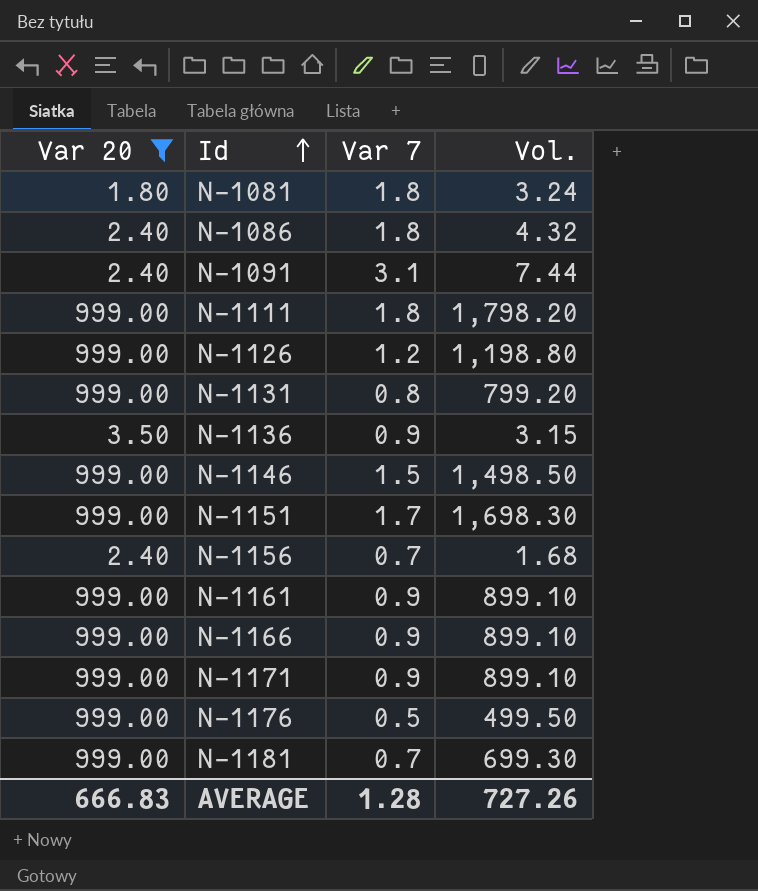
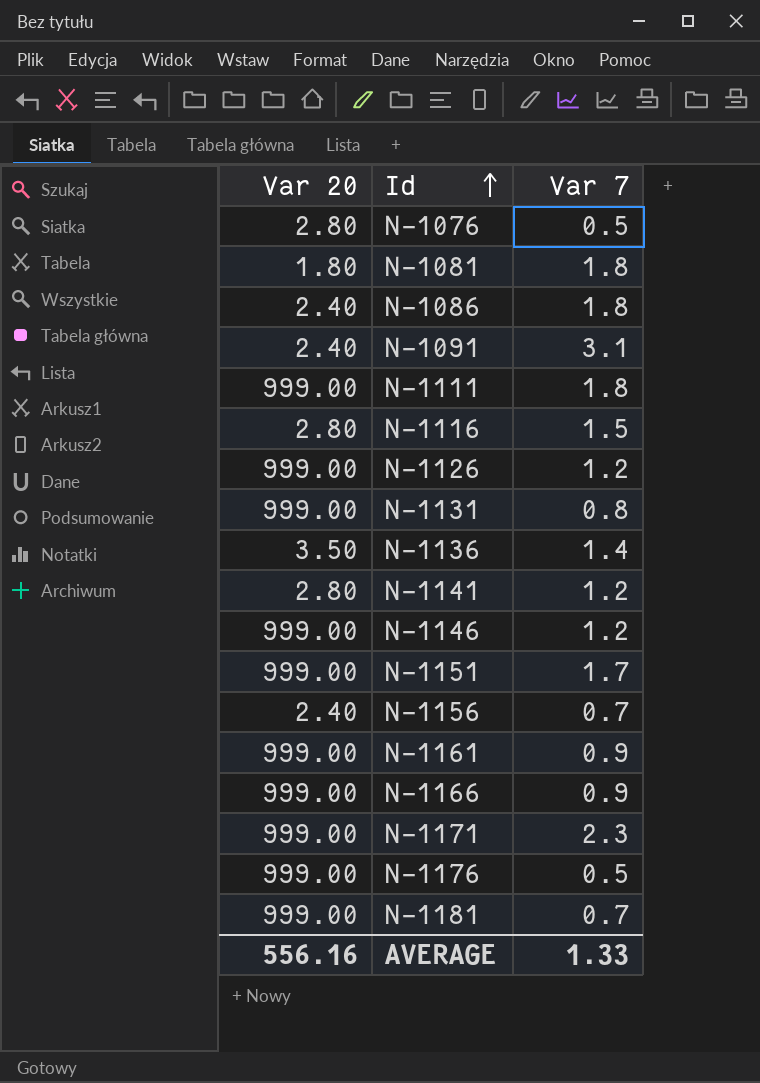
filter: Var 20 != 2.80 -> none
column Vol. | formula: [Var 20] * [Var 7] -> none
N-1136 | Var 7: 0.9 -> 1.4
N-1146 | Var 7: 1.5 -> 1.2
N-1171 | Var 7: 0.9 -> 2.3
AVERAGE | Var 20: 666.83 -> 556.16
AVERAGE | Var 7: 1.28 -> 1.33

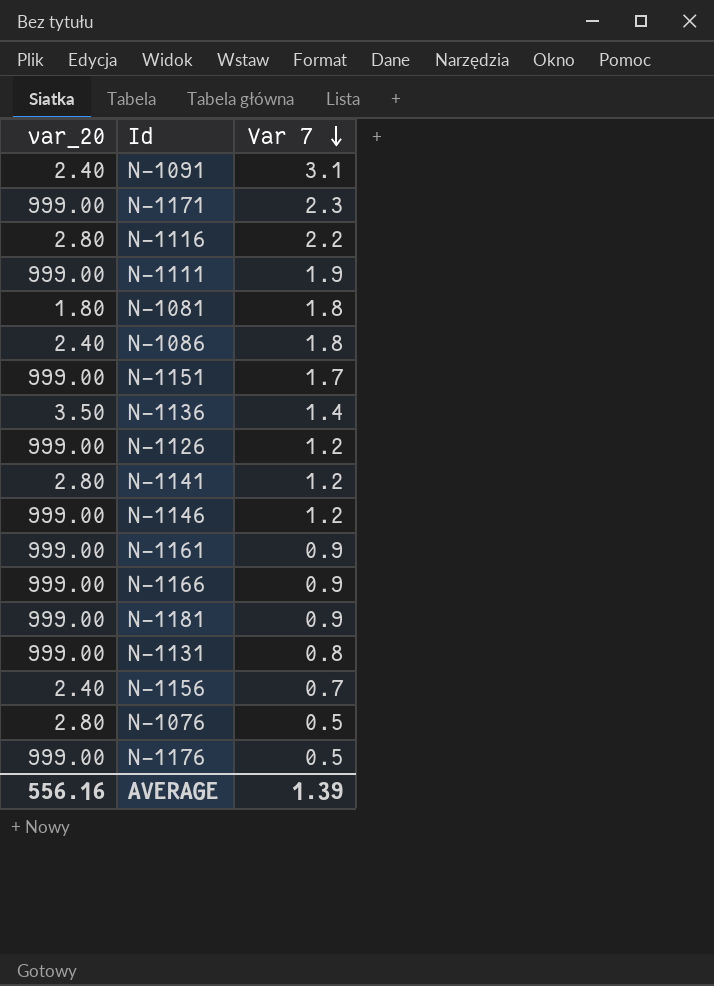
row order: Id ascending -> Var 7 descending
column name: Var 20 -> var_20
N-1116 | Var 7: 1.5 -> 2.2
N-1111 | Var 7: 1.8 -> 1.9
N-1181 | Var 7: 0.7 -> 0.9
AVERAGE | Var 7: 1.33 -> 1.39

